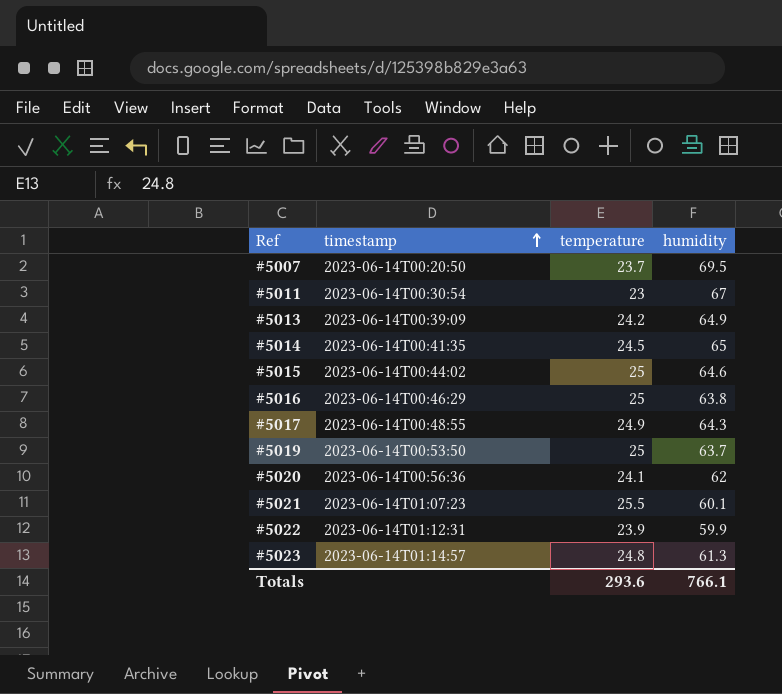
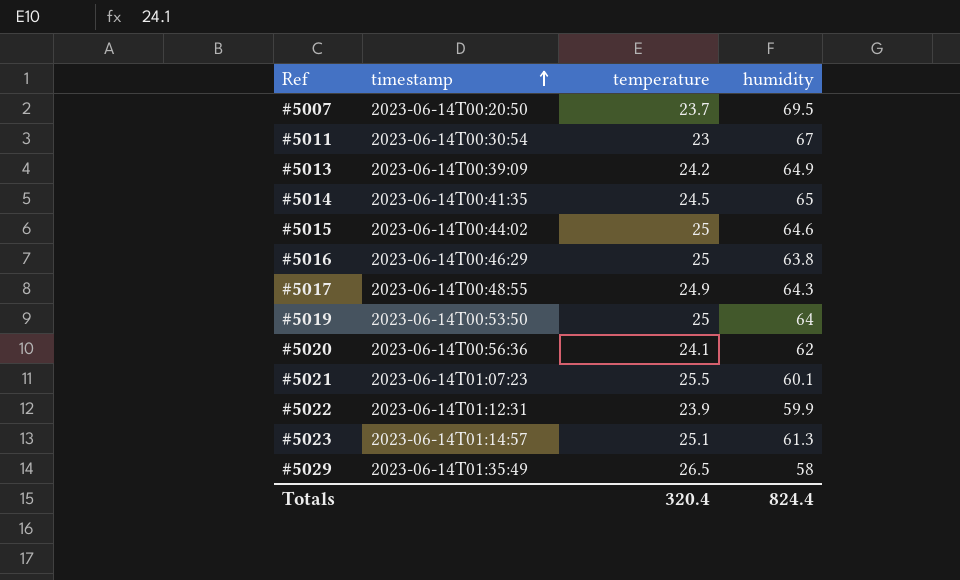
#5019 | humidity: 63.7 -> 64
#5023 | temperature: 24.8 -> 25.1
row #5029: none -> 2023-06-14T01:35:49 | 26.5 | 58
Totals | temperature: 293.6 -> 320.4
Totals | humidity: 766.1 -> 824.4

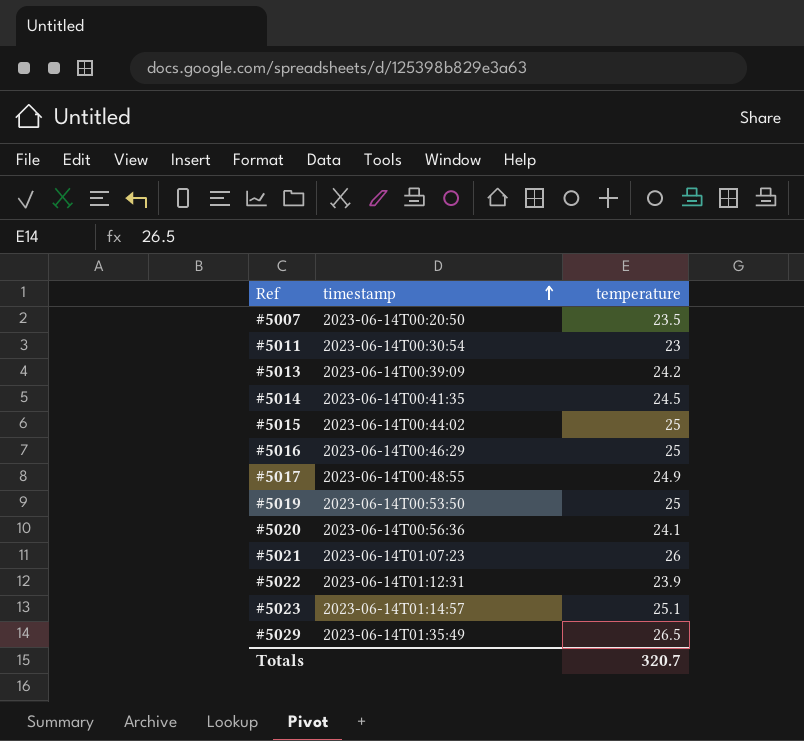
column humidity | position: 4 -> none
#5007 | temperature: 23.7 -> 23.5
#5021 | temperature: 25.5 -> 26
Totals | temperature: 320.4 -> 320.7

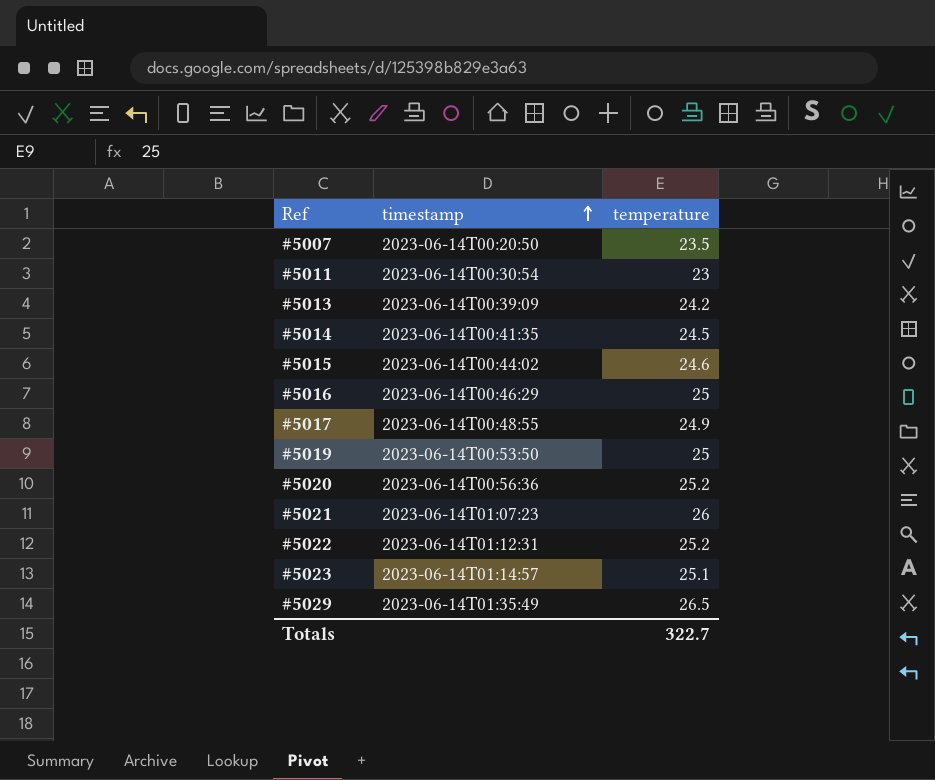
#5015 | temperature: 25 -> 24.6
#5020 | temperature: 24.1 -> 25.2
#5022 | temperature: 23.9 -> 25.2
Totals | temperature: 320.7 -> 322.7

